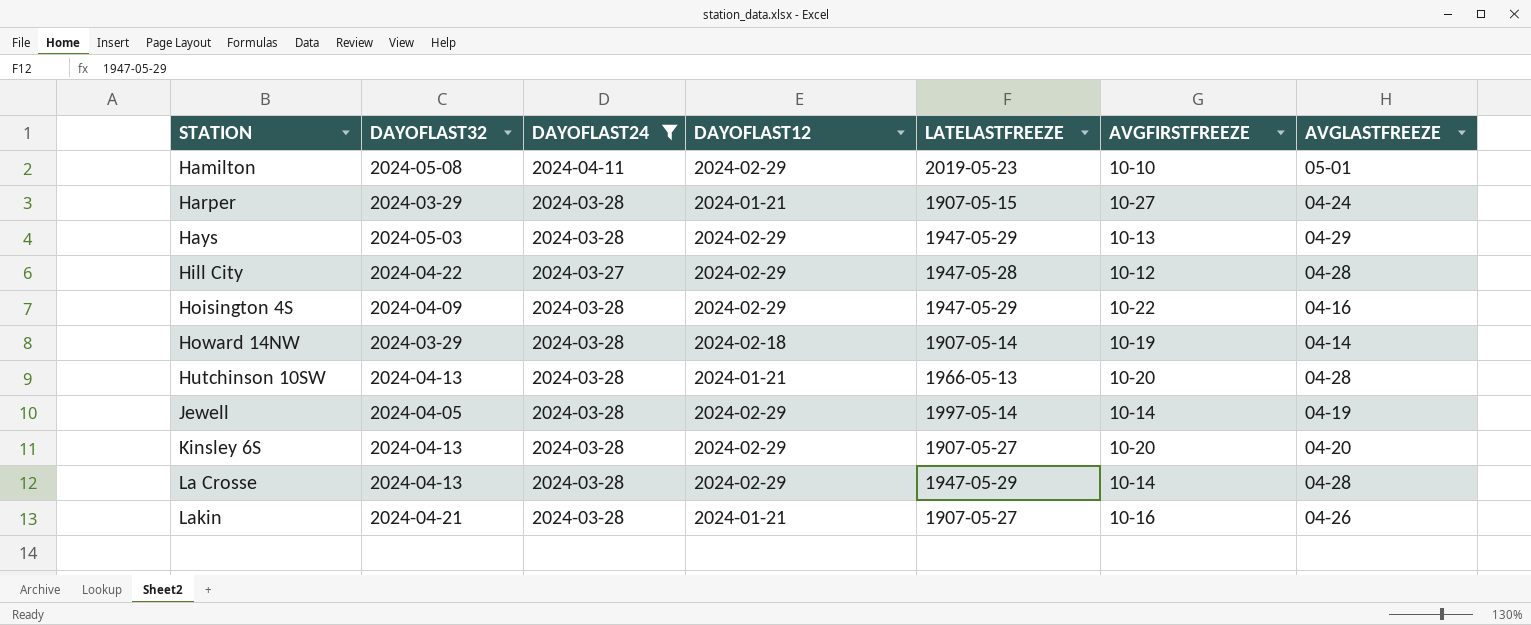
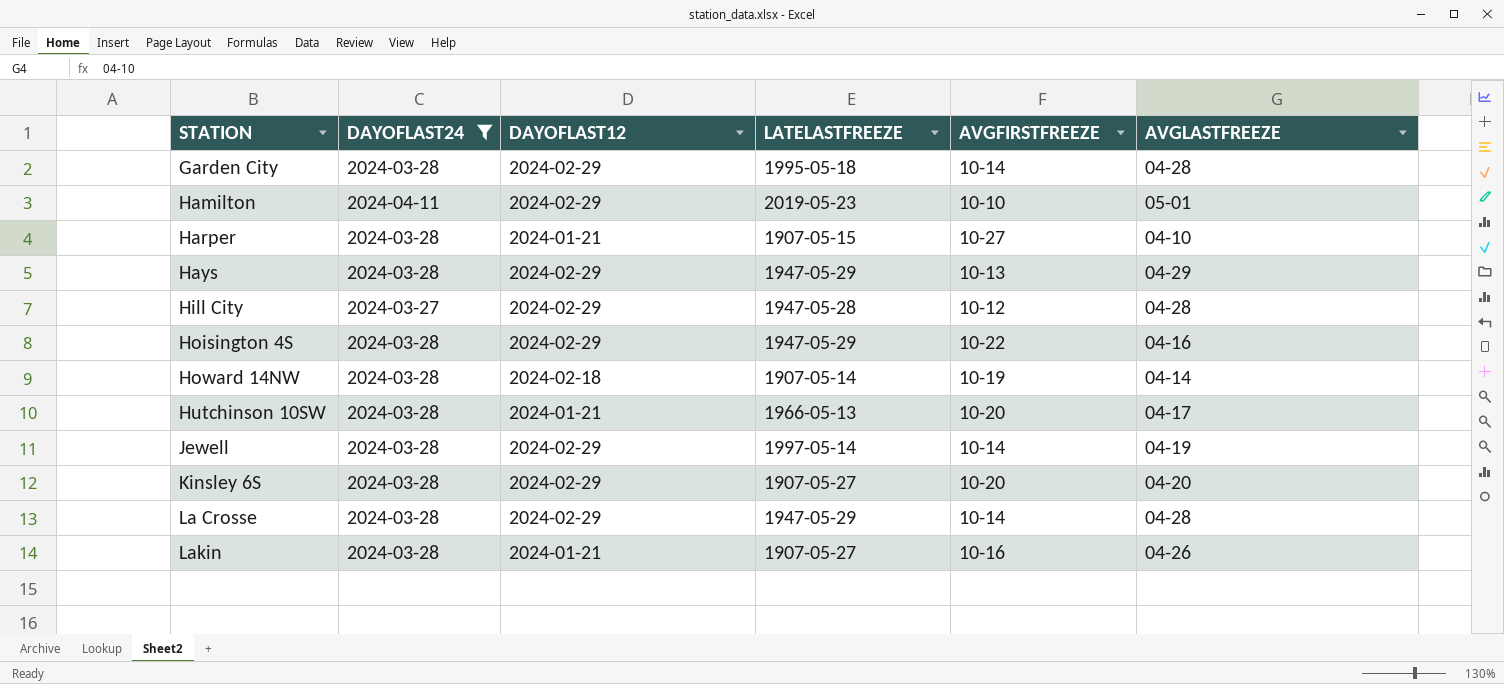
column DAYOFLAST32 | position: 2 -> none
row Garden City: none -> 2024-03-28 | 2024-02-29 | 1995-05-18 | 10-14 | 04-28
Harper | AVGLASTFREEZE: 04-24 -> 04-10
Hutchinson 10SW | AVGLASTFREEZE: 04-28 -> 04-17

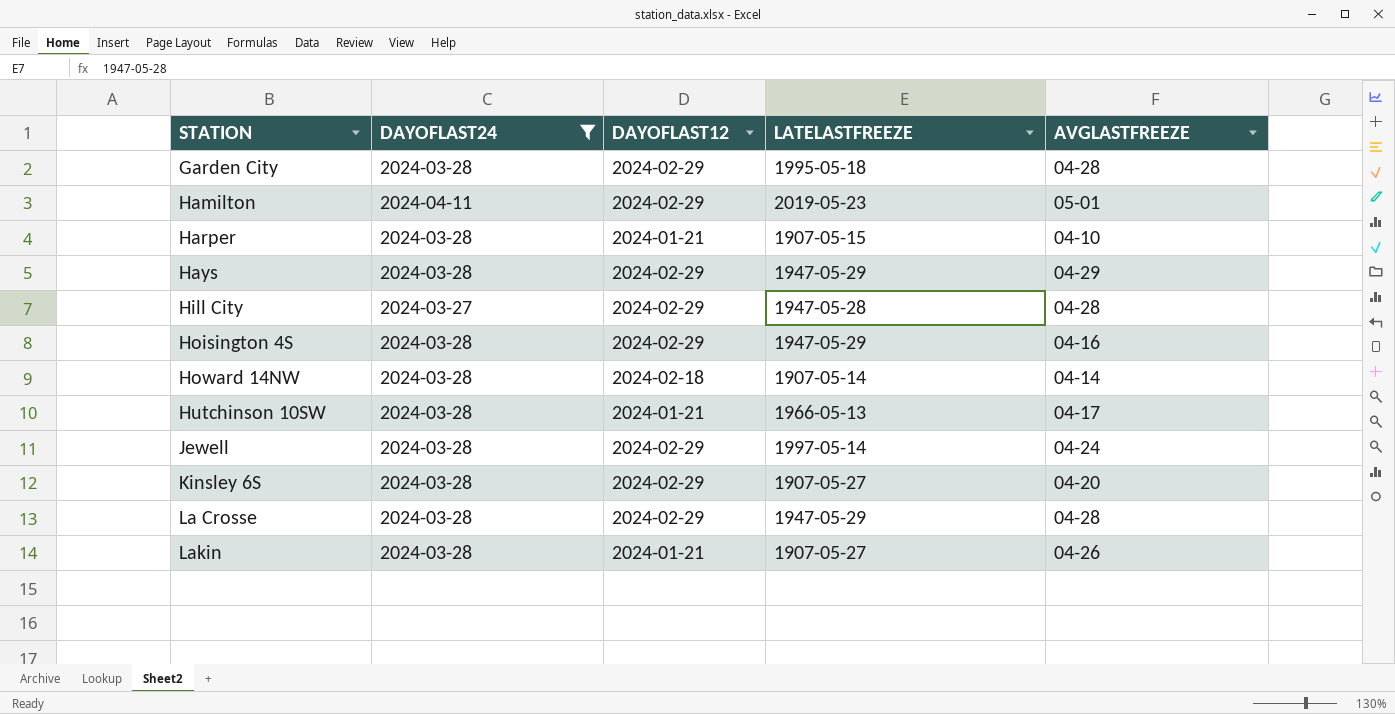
column AVGFIRSTFREEZE | position: 5 -> none
Jewell | AVGLASTFREEZE: 04-19 -> 04-24

